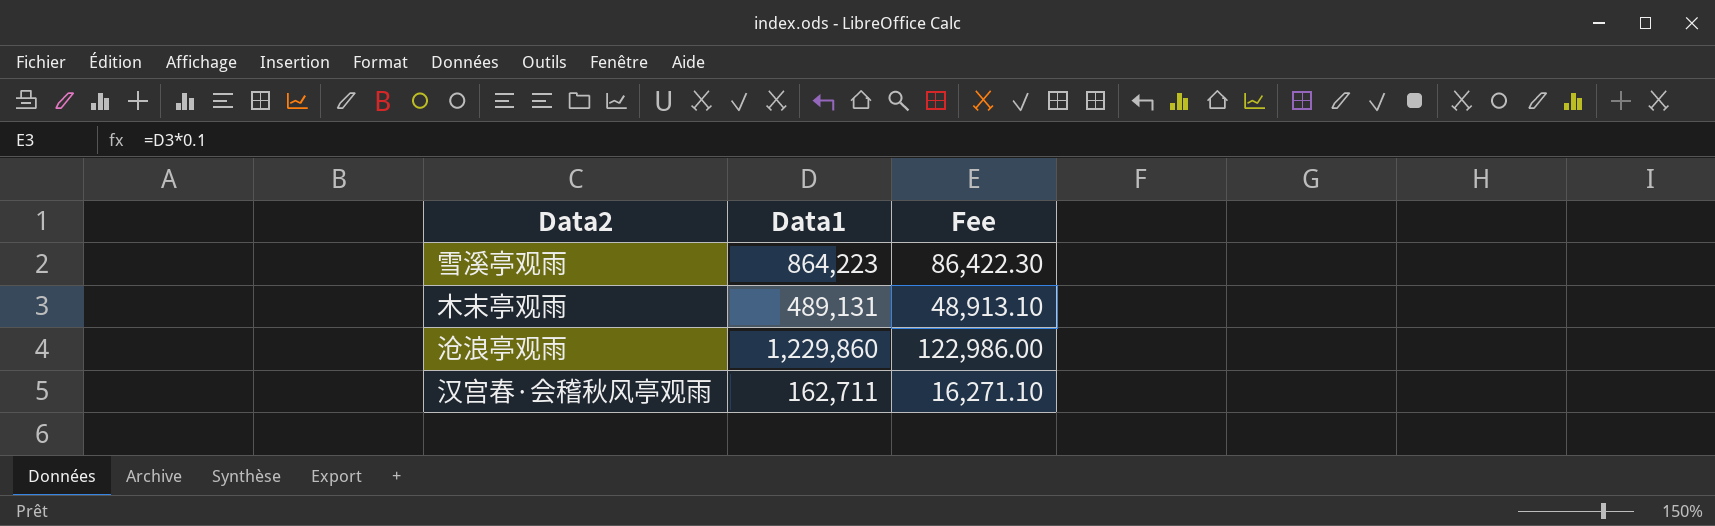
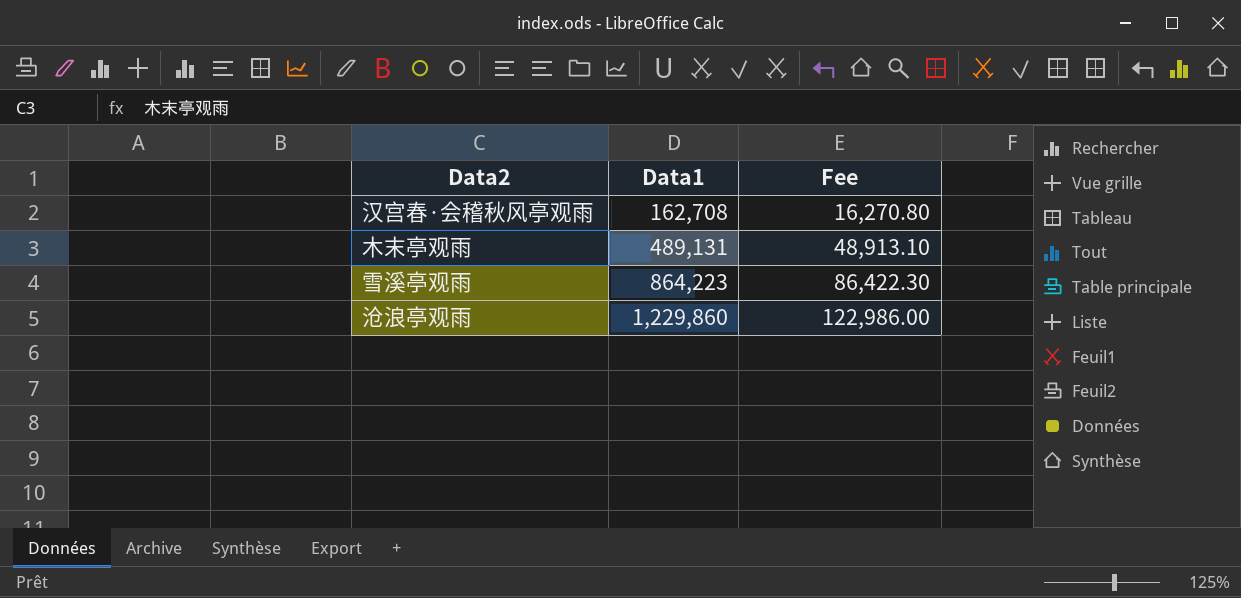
row order: none -> Data1 ascending
汉宫春·会稽秋风亭观雨 | Data1: 162,711 -> 162,708
汉宫春·会稽秋风亭观雨 | Fee: 16,271.10 -> 16,270.80

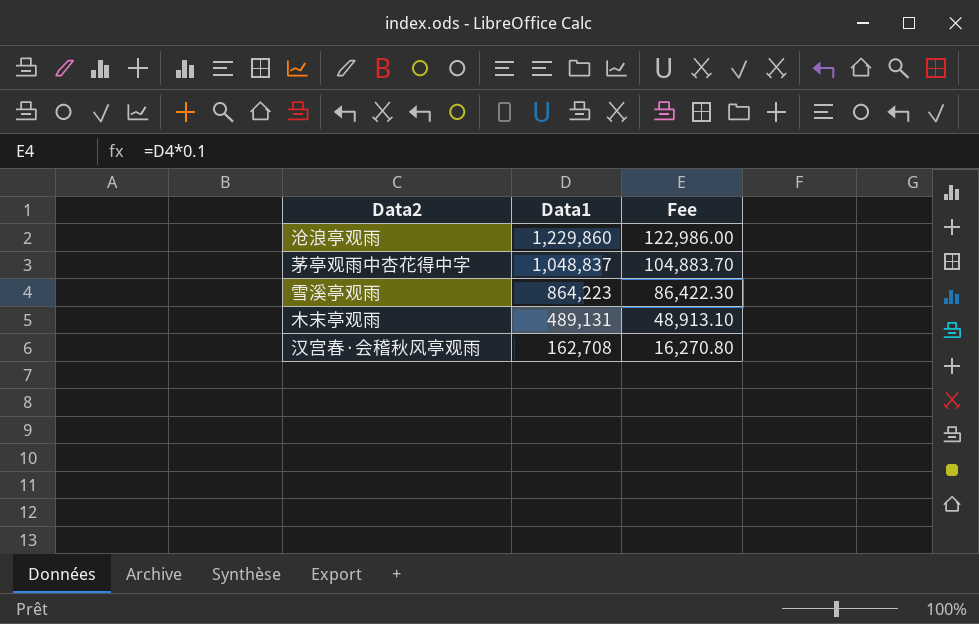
row order: Data1 ascending -> Data1 descending
row 茅亭观雨中杏花得中字: none -> 1,048,837 | 104,883.70

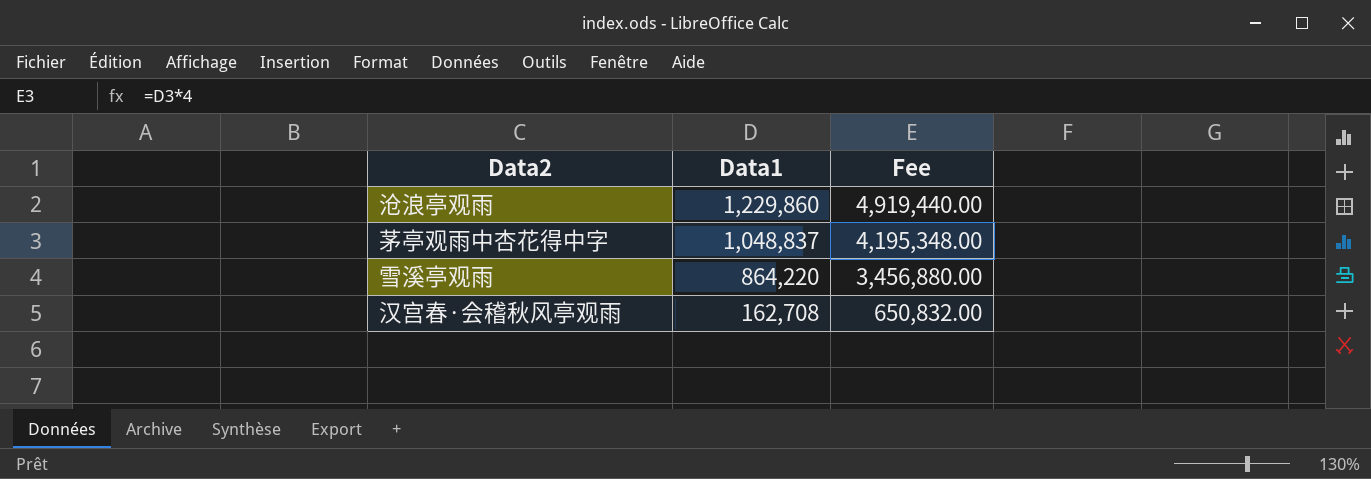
column Fee | formula: [Data1] * 0.1 -> [Data1] * 4
row 木末亭观雨: 489,131 | 48,913.10 -> none
雪溪亭观雨 | Data1: 864,223 -> 864,220

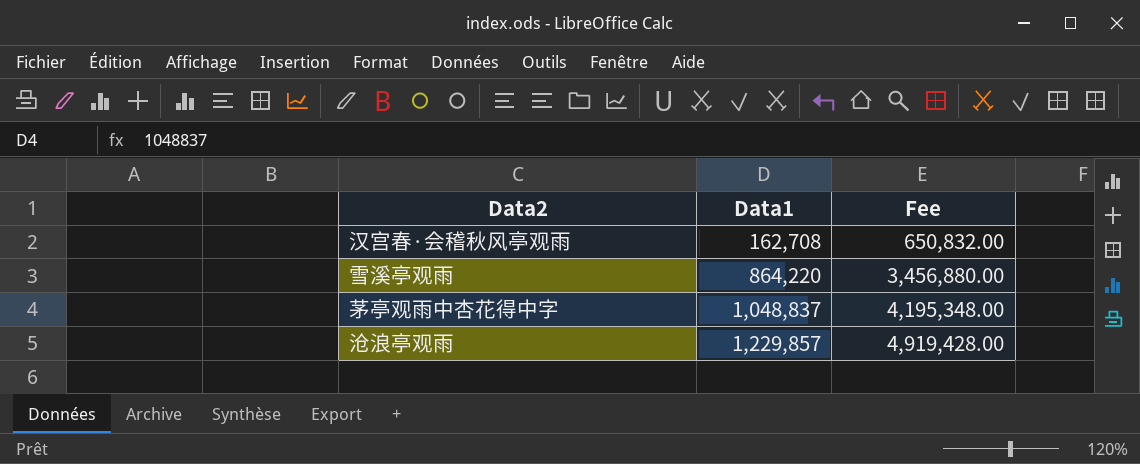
row order: Data1 descending -> Data1 ascending
沧浪亭观雨 | Data1: 1,229,860 -> 1,229,857
沧浪亭观雨 | Fee: 4,919,440.00 -> 4,919,428.00

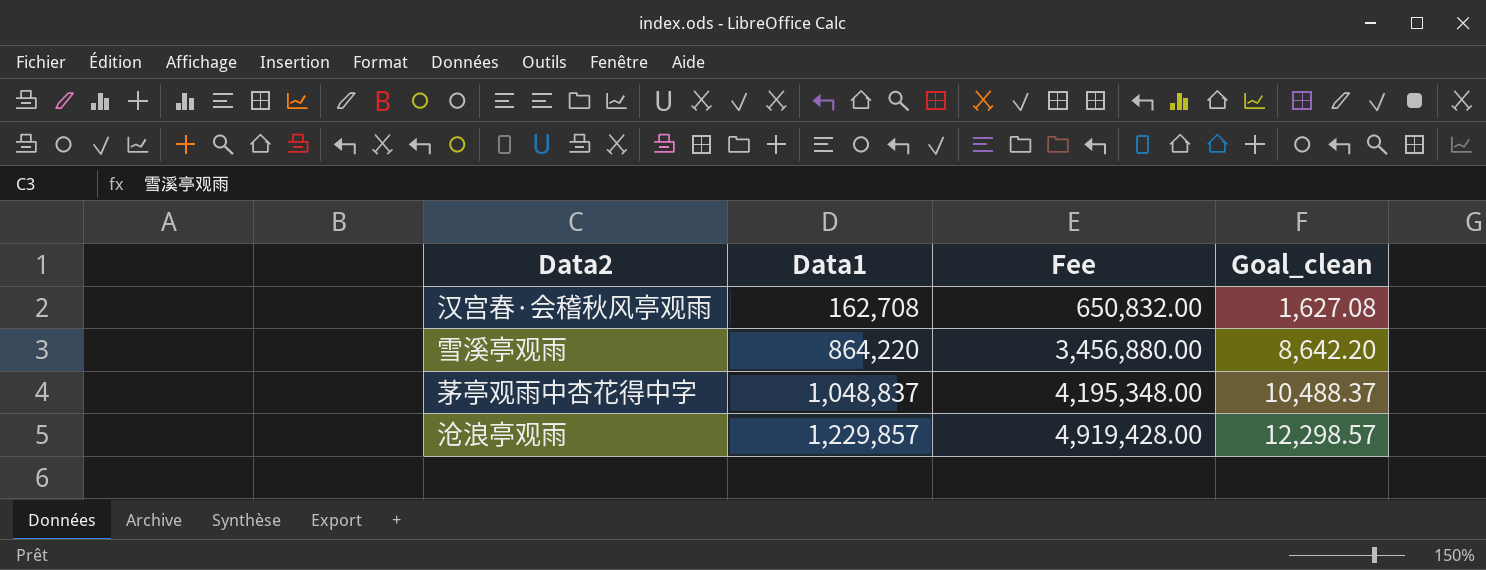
column Goal_clean | formula: none -> [Data1] * 0.01

